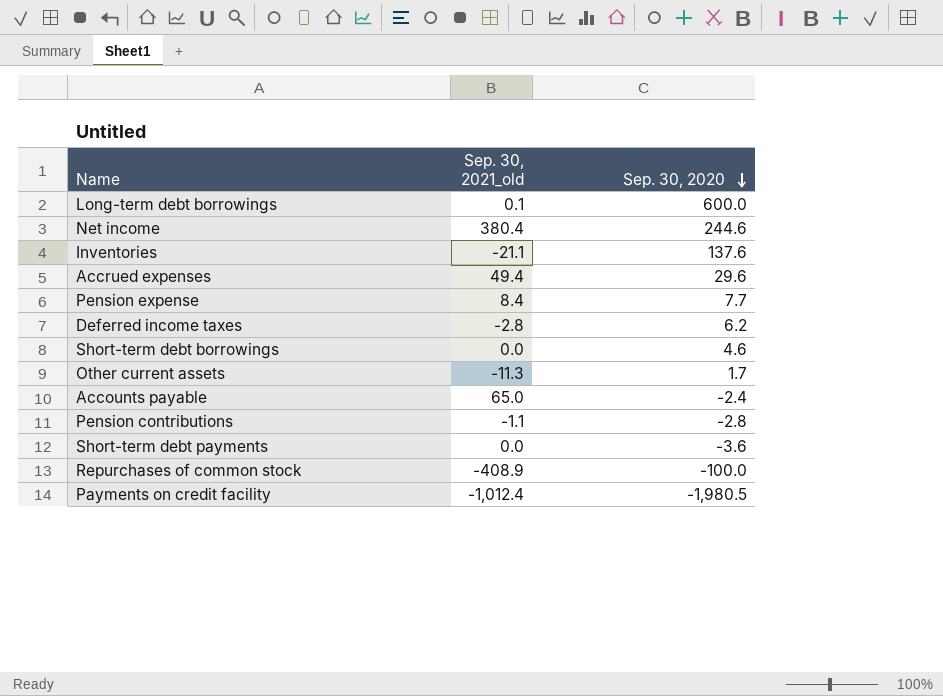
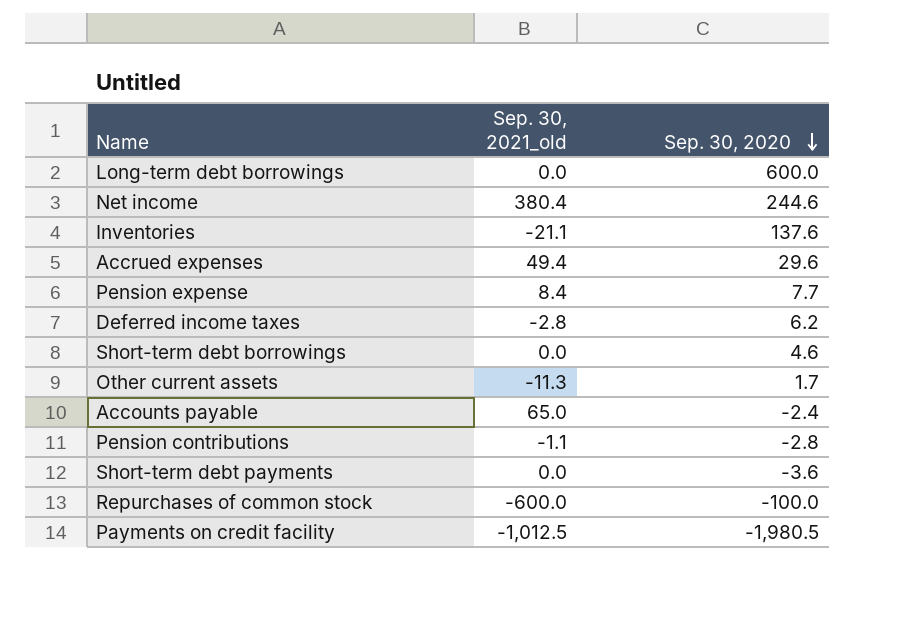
Long-term debt borrowings | Sep. 30, 2021_old: 0.1 -> 0.0
Repurchases of common stock | Sep. 30, 2021_old: -408.9 -> -600.0
Payments on credit facility | Sep. 30, 2021_old: -1,012.4 -> -1,012.5

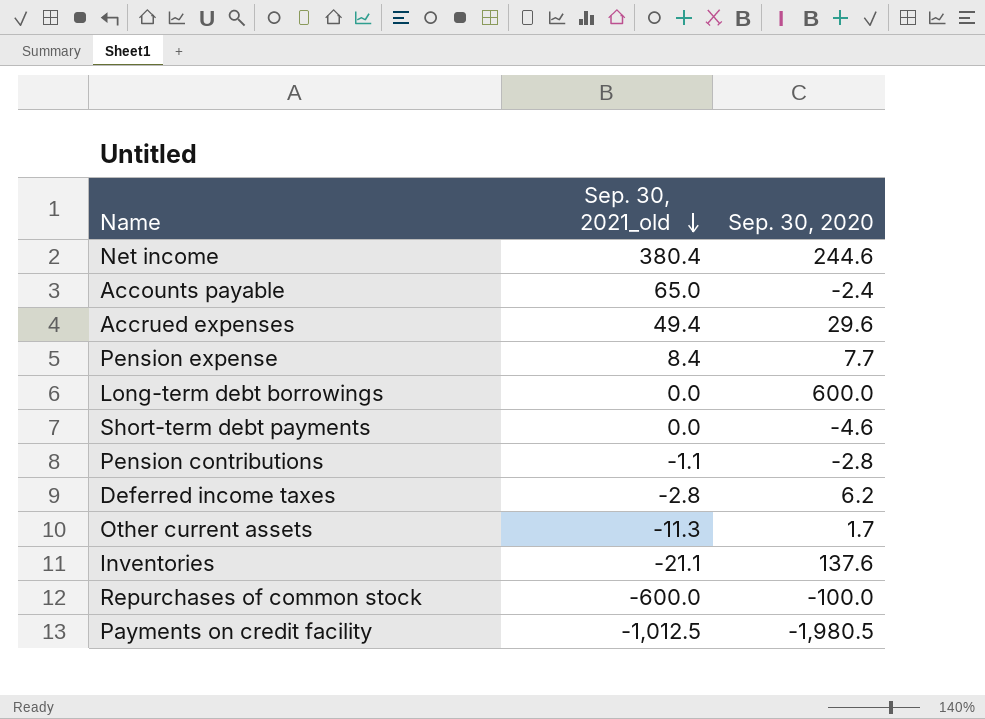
row order: Sep. 30, 2020 descending -> Sep. 30, 2021_old descending
row Short-term debt borrowings: 0.0 | 4.6 -> none
Short-term debt payments | Sep. 30, 2020: -3.6 -> -4.6

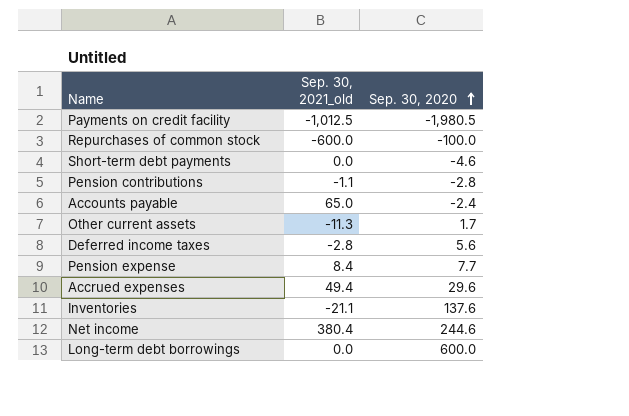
row order: Sep. 30, 2021_old descending -> Sep. 30, 2020 ascending
Deferred income taxes | Sep. 30, 2020: 6.2 -> 5.6

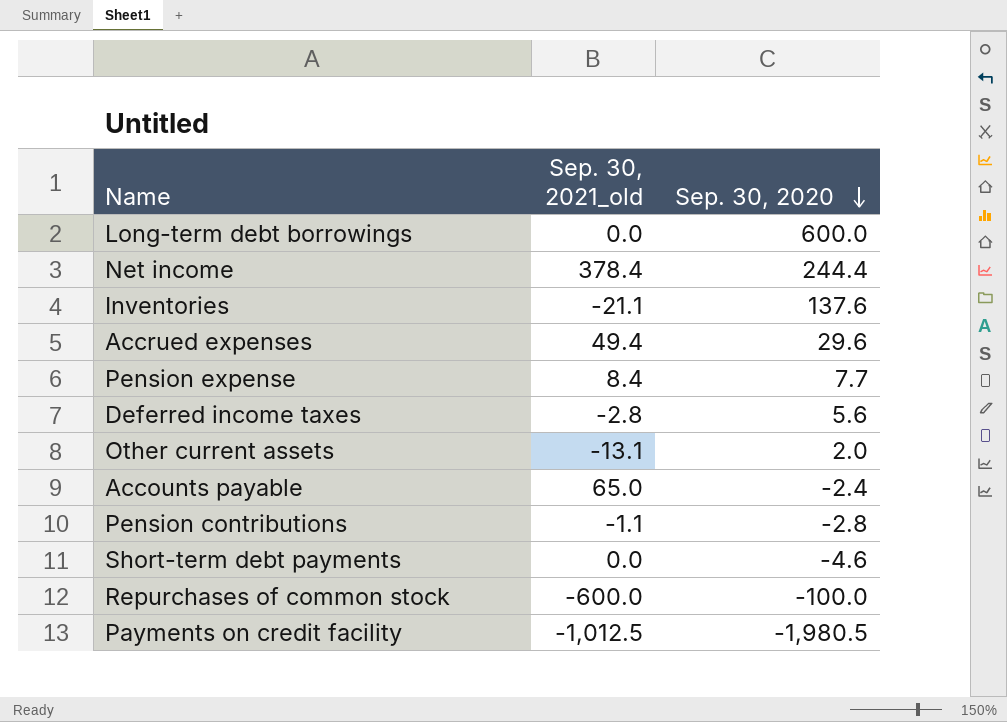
row order: Sep. 30, 2020 ascending -> Sep. 30, 2020 descending
Net income | Sep. 30, 2021_old: 380.4 -> 378.4
Net income | Sep. 30, 2020: 244.6 -> 244.4
Other current assets | Sep. 30, 2021_old: -11.3 -> -13.1
Other current assets | Sep. 30, 2020: 1.7 -> 2.0

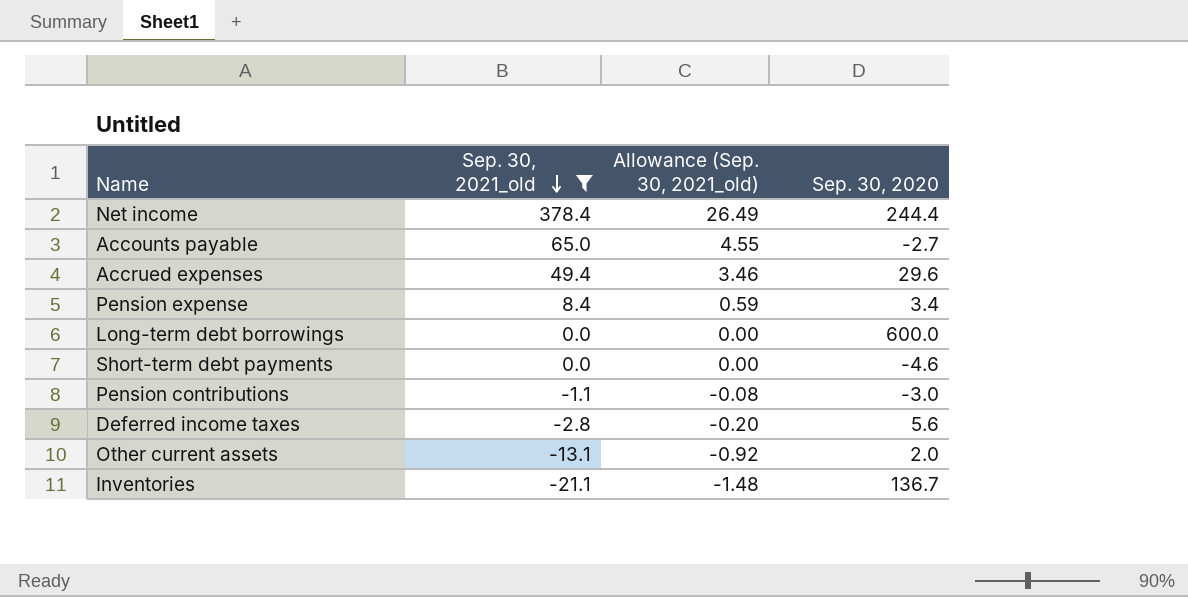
filter: none -> Sep. 30, 2021_old >= -21.1
row order: Sep. 30, 2020 descending -> Sep. 30, 2021_old descending
column Allowance (Sep. 30, 2021_old) | formula: none -> [Sep. 30, 2021_old] * 0.07
Accounts payable | Sep. 30, 2020: -2.4 -> -2.7
Pension expense | Sep. 30, 2020: 7.7 -> 3.4
Pension contributions | Sep. 30, 2020: -2.8 -> -3.0
Inventories | Sep. 30, 2020: 137.6 -> 136.7

